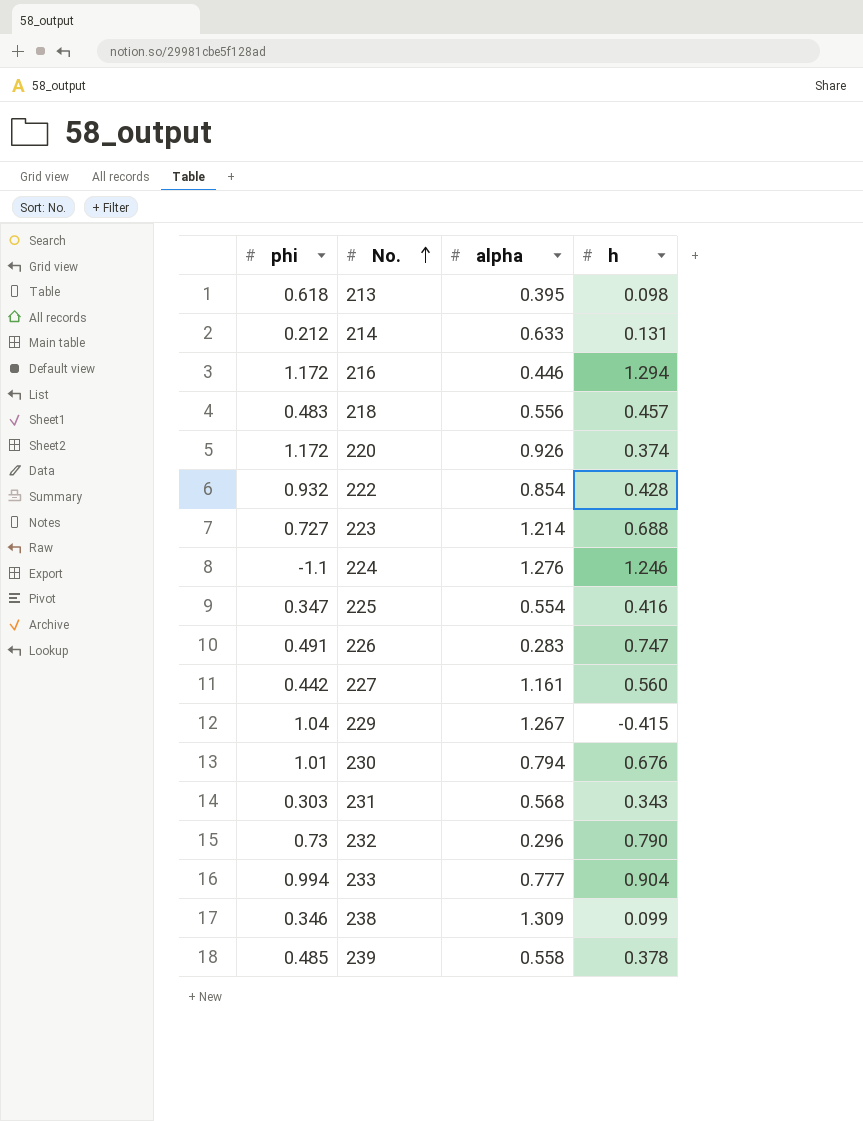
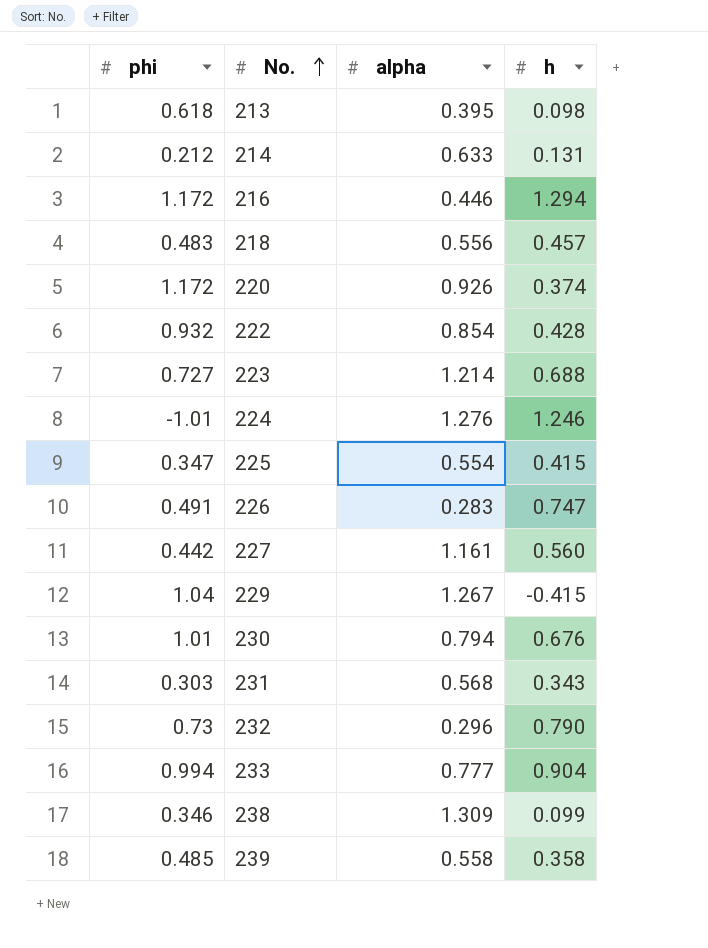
224 | phi: -1.1 -> -1.01
225 | h: 0.416 -> 0.415
239 | h: 0.378 -> 0.358

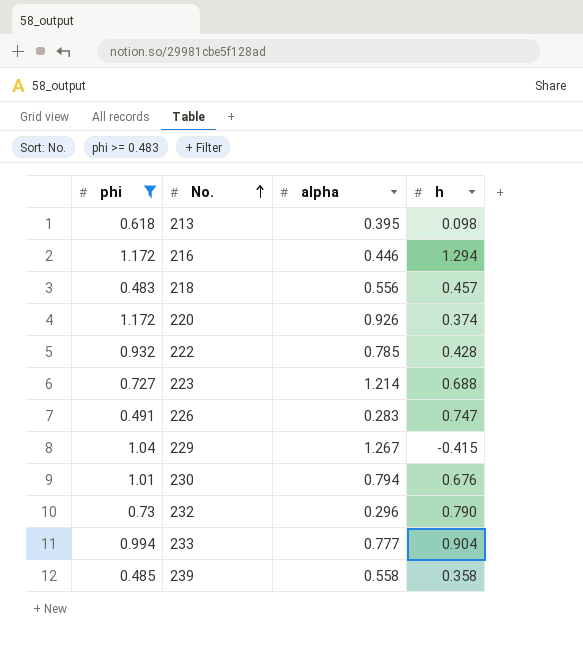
filter: none -> phi >= 0.483
222 | alpha: 0.854 -> 0.785

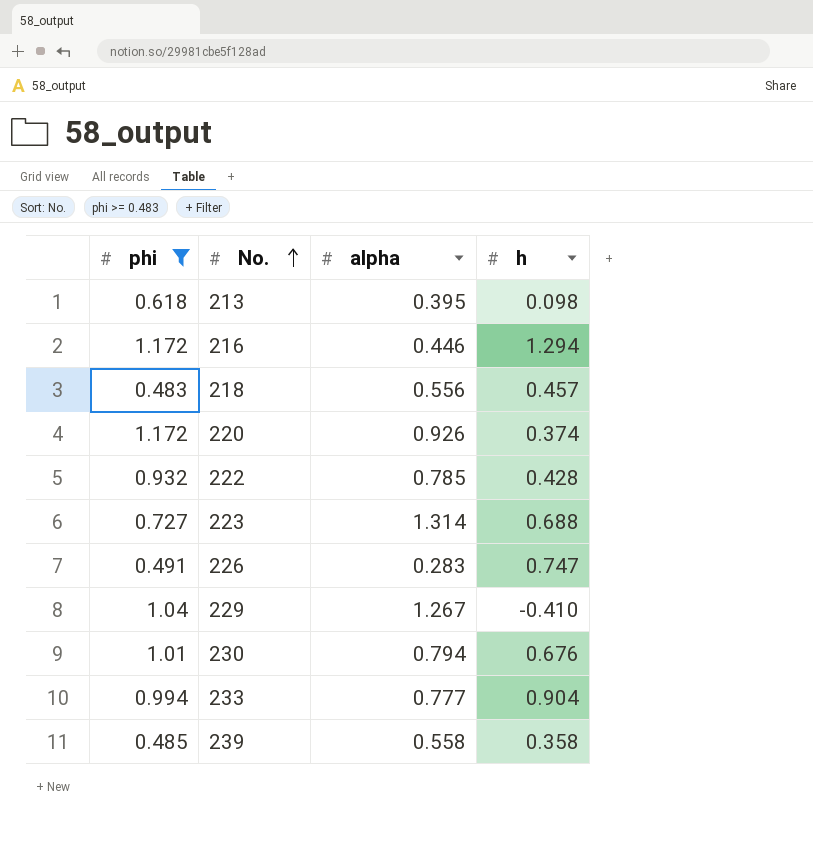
row 232: 0.73 | 0.296 | 0.790 -> none
223 | alpha: 1.214 -> 1.314
229 | h: -0.415 -> -0.410

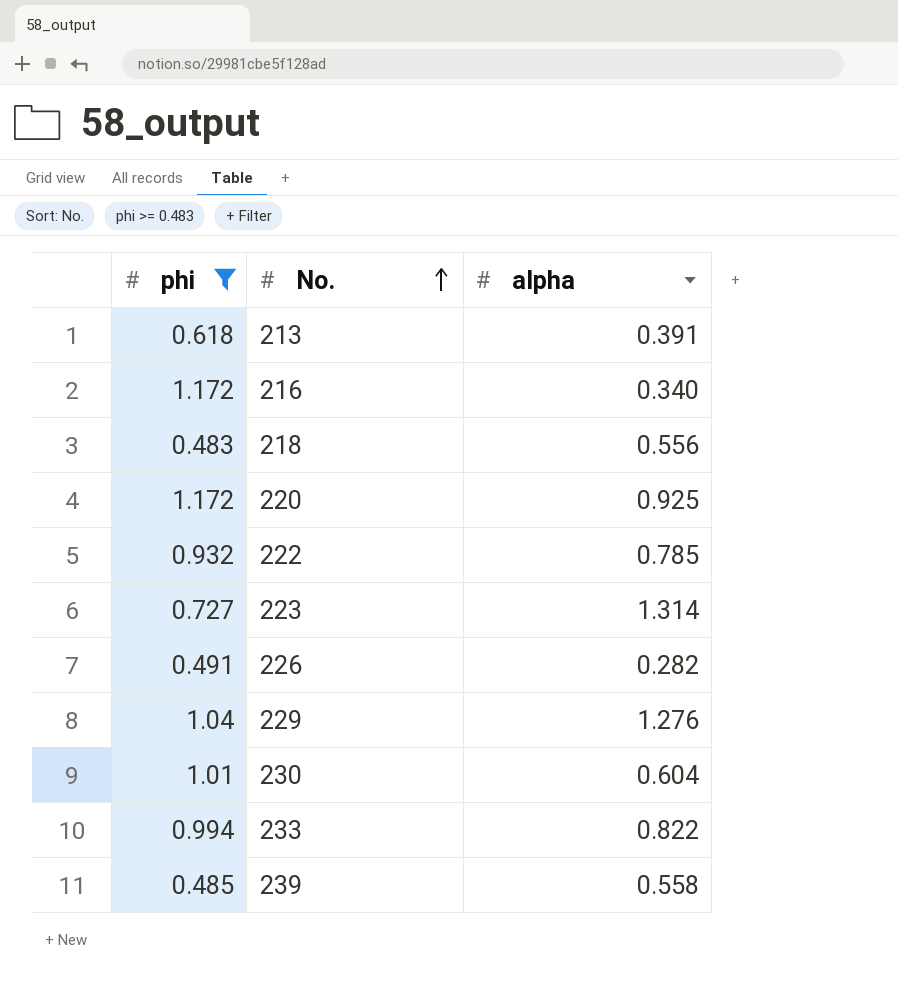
column h | position: 4 -> none
213 | alpha: 0.395 -> 0.391
216 | alpha: 0.446 -> 0.340
220 | alpha: 0.926 -> 0.925
226 | alpha: 0.283 -> 0.282
229 | alpha: 1.267 -> 1.276
230 | alpha: 0.794 -> 0.604
233 | alpha: 0.777 -> 0.822

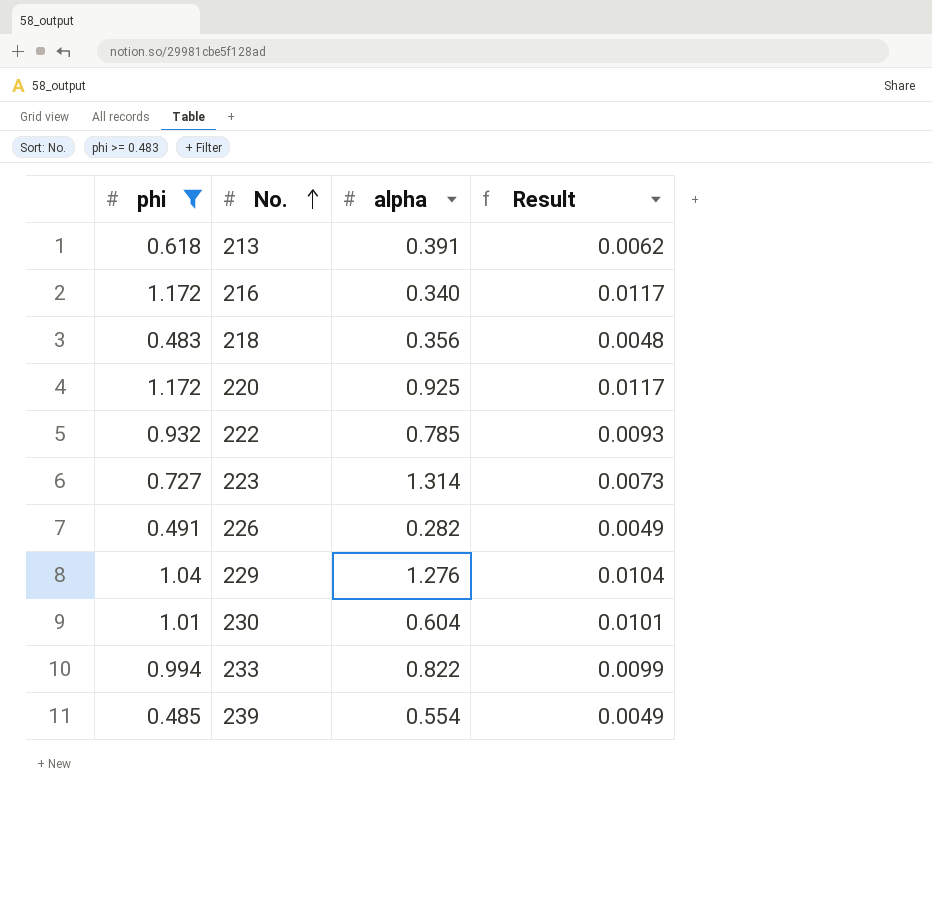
column Result | formula: none -> [phi] * 0.01
218 | alpha: 0.556 -> 0.356
239 | alpha: 0.558 -> 0.554

